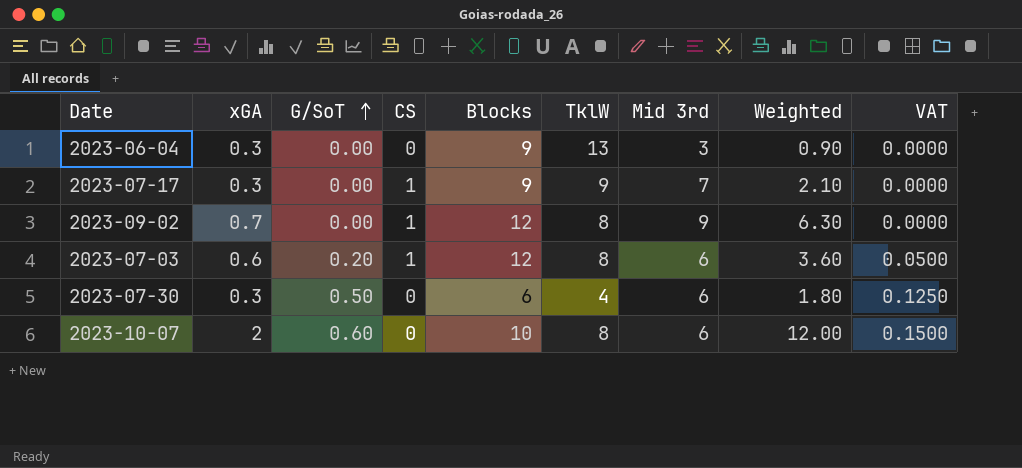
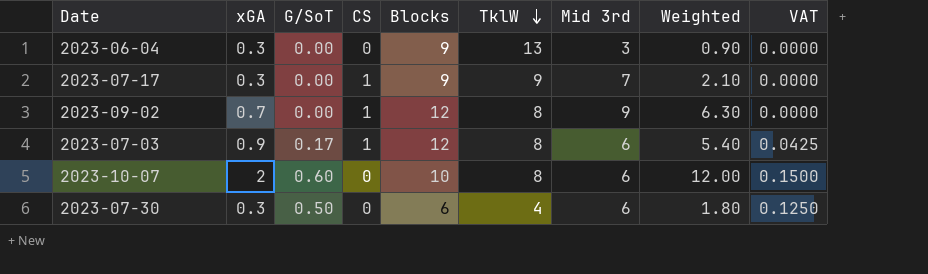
row order: G/SoT ascending -> TklW descending
2023-07-03 | xGA: 0.6 -> 0.9
2023-07-03 | G/SoT: 0.20 -> 0.17
2023-07-03 | Weighted: 3.60 -> 5.40
2023-07-03 | VAT: 0.0500 -> 0.0425

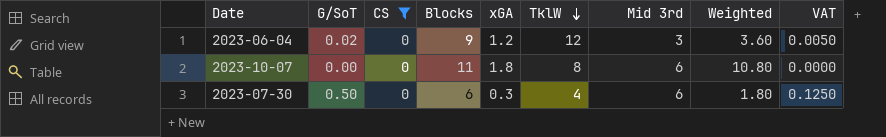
filter: none -> CS = 0
column xGA | position: 2 -> 5
2023-06-04 | G/SoT: 0.00 -> 0.02
2023-06-04 | xGA: 0.3 -> 1.2
2023-06-04 | TklW: 13 -> 12
2023-06-04 | Weighted: 0.90 -> 3.60
2023-06-04 | VAT: 0.0000 -> 0.0050
2023-10-07 | G/SoT: 0.60 -> 0.00
2023-10-07 | Blocks: 10 -> 11
2023-10-07 | xGA: 2 -> 1.8
2023-10-07 | Weighted: 12.00 -> 10.80
2023-10-07 | VAT: 0.1500 -> 0.0000

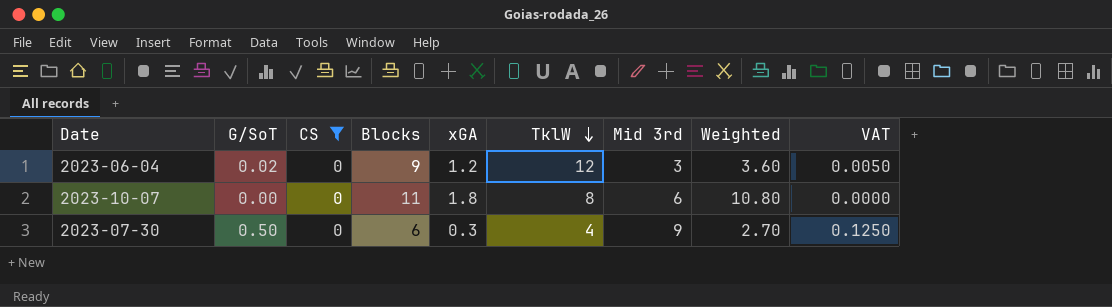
2023-07-30 | Mid 3rd: 6 -> 9
2023-07-30 | Weighted: 1.80 -> 2.70

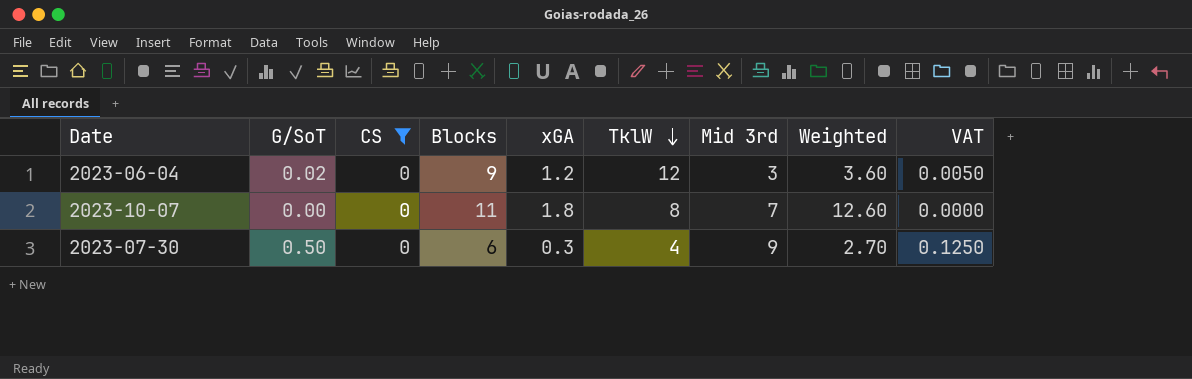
2023-10-07 | Mid 3rd: 6 -> 7
2023-10-07 | Weighted: 10.80 -> 12.60

